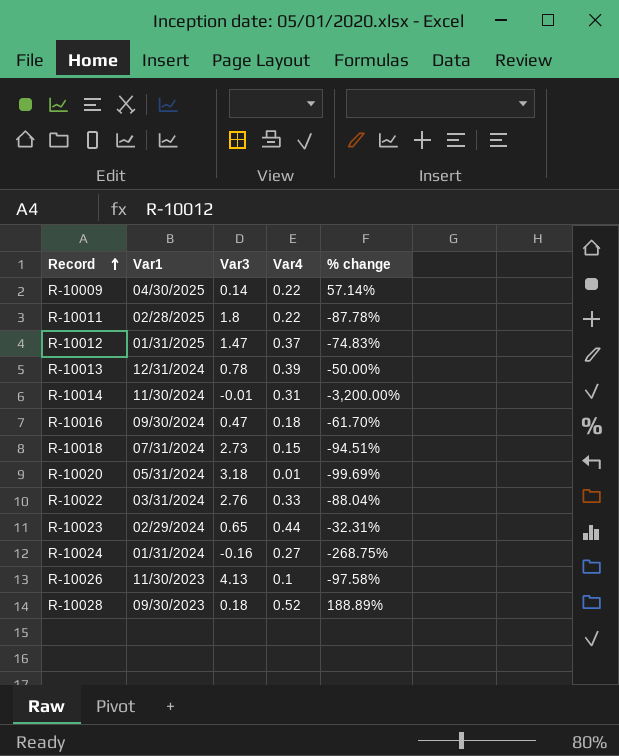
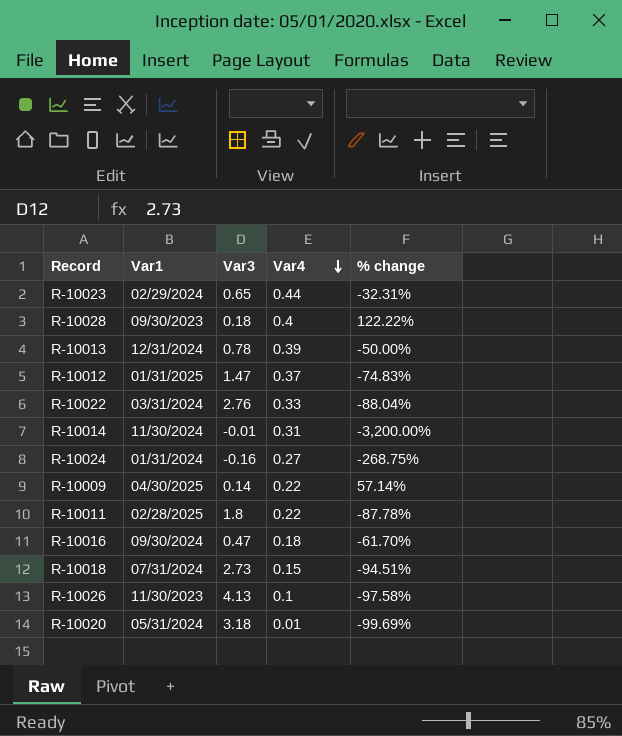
row order: Record ascending -> Var4 descending
R-10028 | Var4: 0.52 -> 0.4
R-10028 | % change: 188.89% -> 122.22%

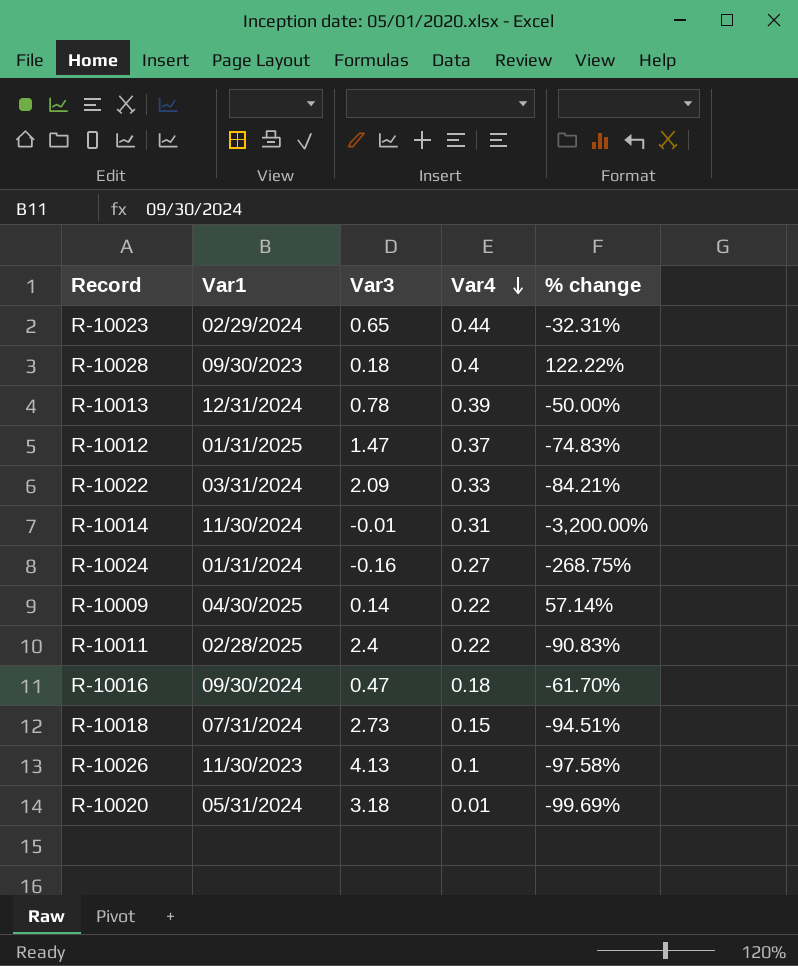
R-10022 | Var3: 2.76 -> 2.09
R-10022 | % change: -88.04% -> -84.21%
R-10011 | Var3: 1.8 -> 2.4
R-10011 | % change: -87.78% -> -90.83%

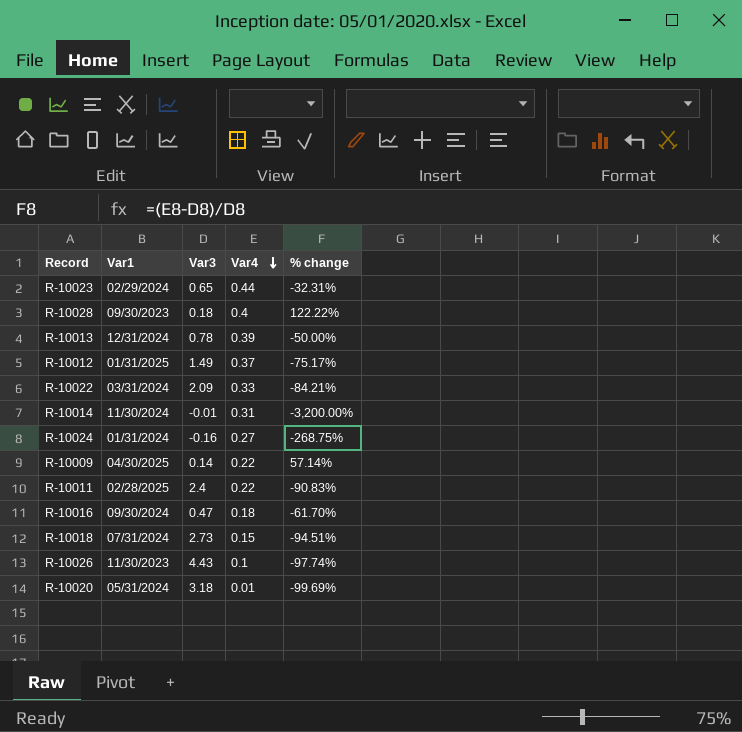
R-10012 | Var3: 1.47 -> 1.49
R-10012 | % change: -74.83% -> -75.17%
R-10026 | Var3: 4.13 -> 4.43
R-10026 | % change: -97.58% -> -97.74%

